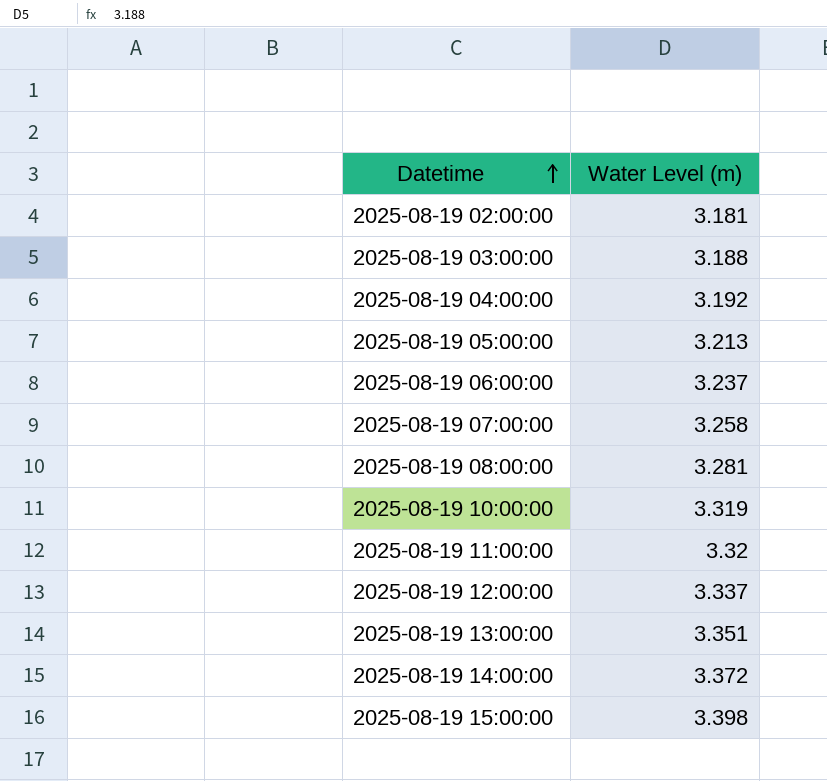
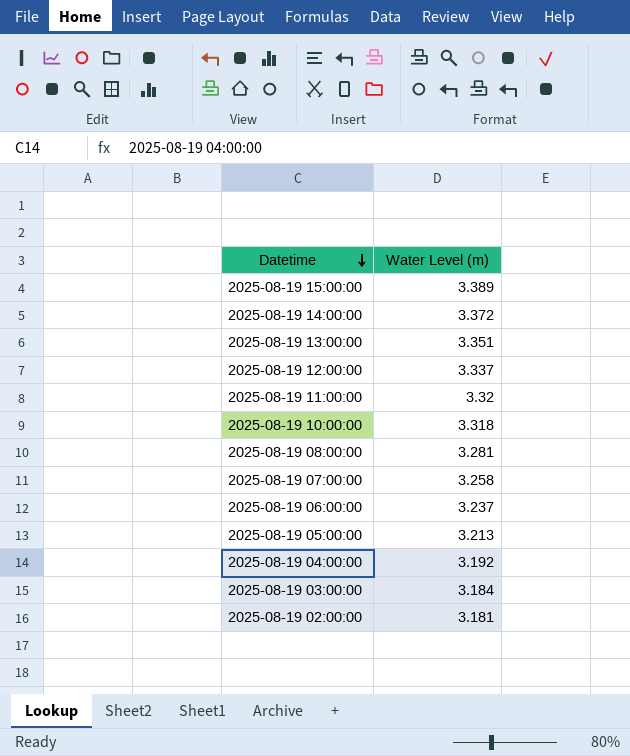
row order: Datetime ascending -> Datetime descending
2025-08-19 15:00:00 | Water Level (m): 3.398 -> 3.389
2025-08-19 10:00:00 | Water Level (m): 3.319 -> 3.318
2025-08-19 03:00:00 | Water Level (m): 3.188 -> 3.184

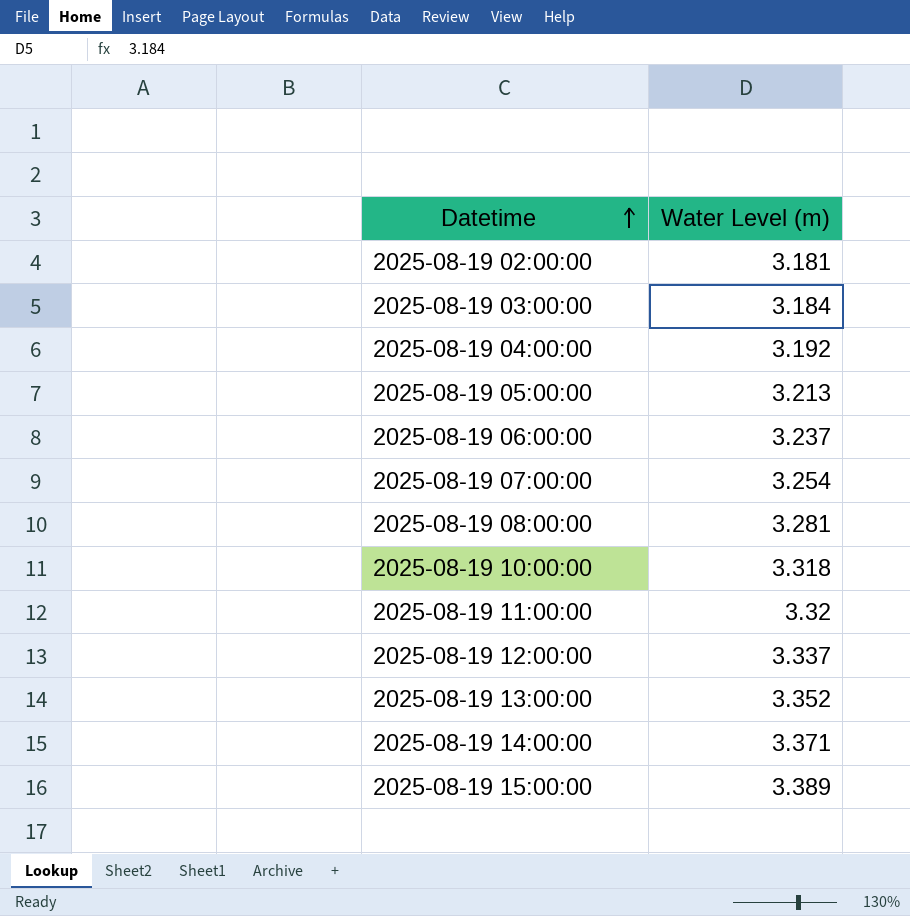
row order: Datetime descending -> Datetime ascending
2025-08-19 07:00:00 | Water Level (m): 3.258 -> 3.254
2025-08-19 13:00:00 | Water Level (m): 3.351 -> 3.352
2025-08-19 14:00:00 | Water Level (m): 3.372 -> 3.371

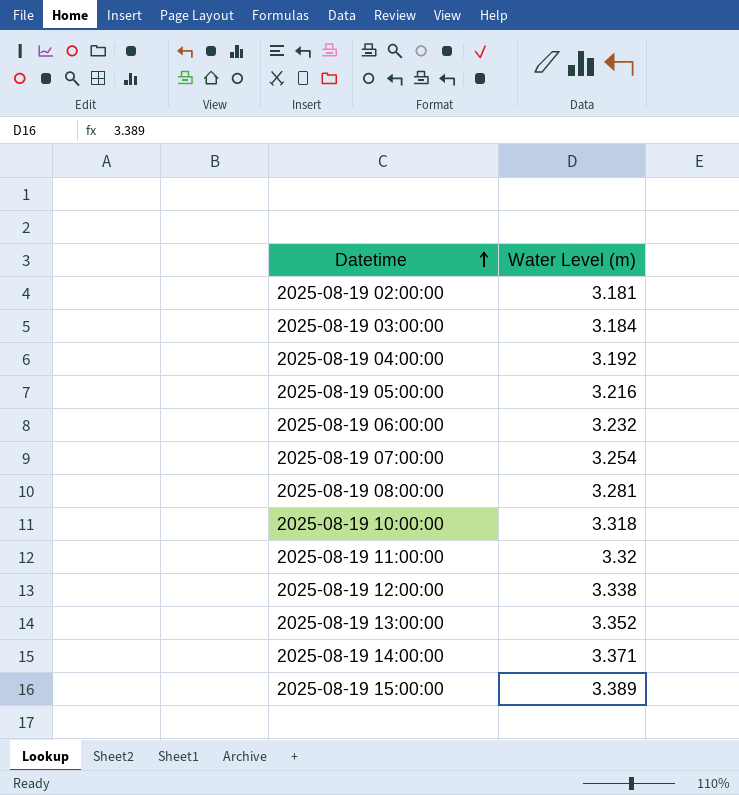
2025-08-19 05:00:00 | Water Level (m): 3.213 -> 3.216
2025-08-19 06:00:00 | Water Level (m): 3.237 -> 3.232
2025-08-19 12:00:00 | Water Level (m): 3.337 -> 3.338

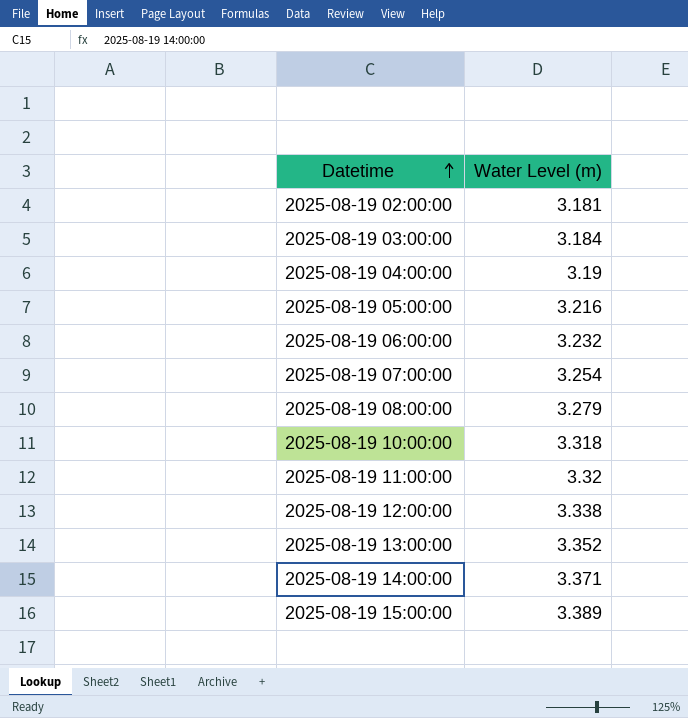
2025-08-19 04:00:00 | Water Level (m): 3.192 -> 3.19
2025-08-19 08:00:00 | Water Level (m): 3.281 -> 3.279

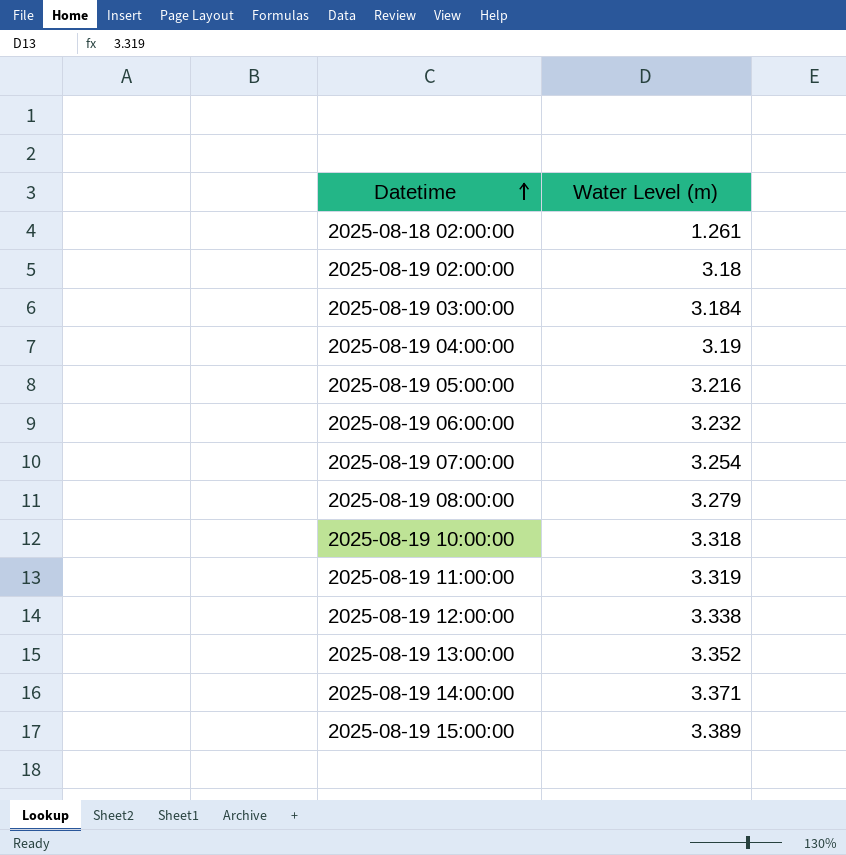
row 2025-08-18 02:00:00: none -> 1.261
2025-08-19 02:00:00 | Water Level (m): 3.181 -> 3.18
2025-08-19 11:00:00 | Water Level (m): 3.32 -> 3.319

